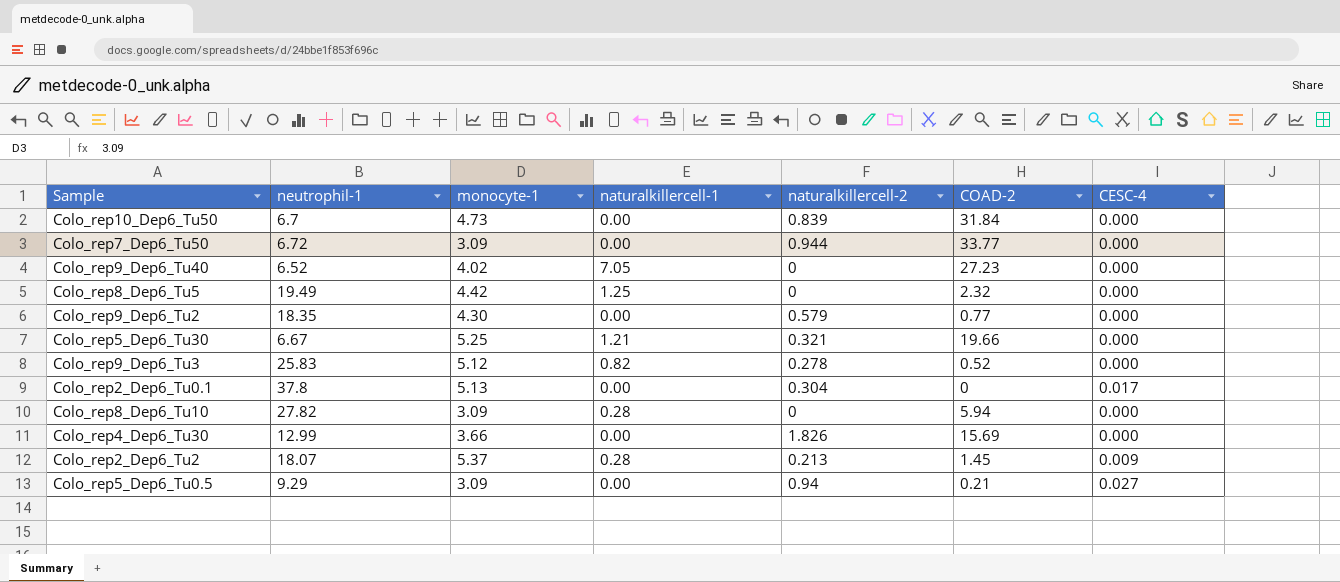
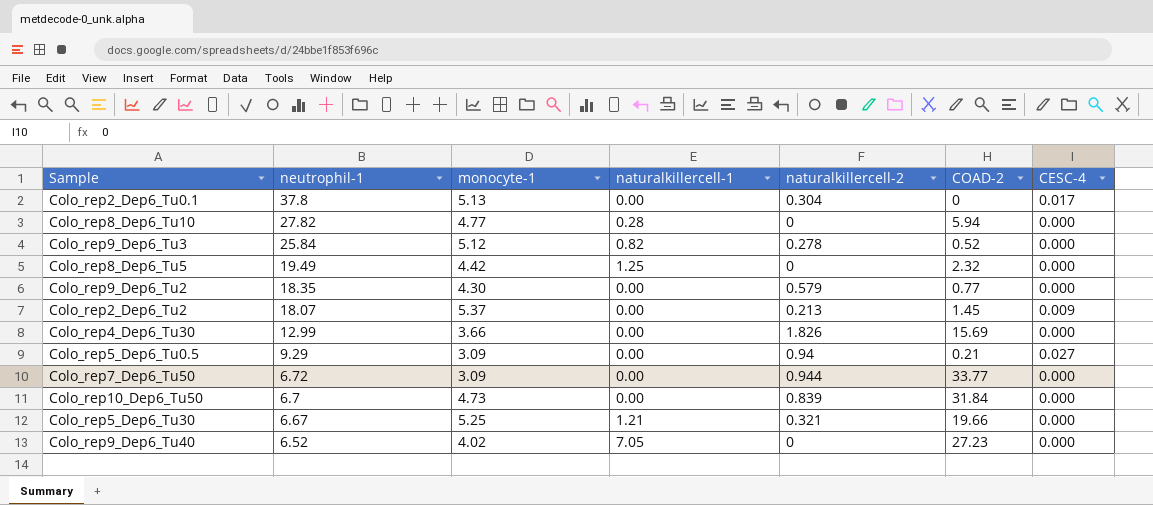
row order: none -> neutrophil-1 descending
Colo_rep8_Dep6_Tu10 | monocyte-1: 3.09 -> 4.77
Colo_rep9_Dep6_Tu3 | neutrophil-1: 25.83 -> 25.84
Colo_rep2_Dep6_Tu2 | naturalkillercell-1: 0.28 -> 0.00

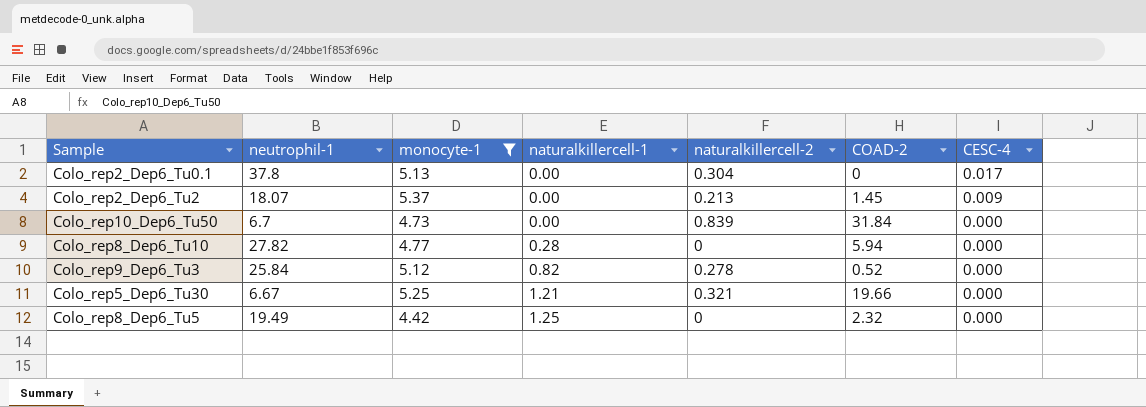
filter: none -> monocyte-1 >= 4.42
row order: neutrophil-1 descending -> naturalkillercell-1 ascending

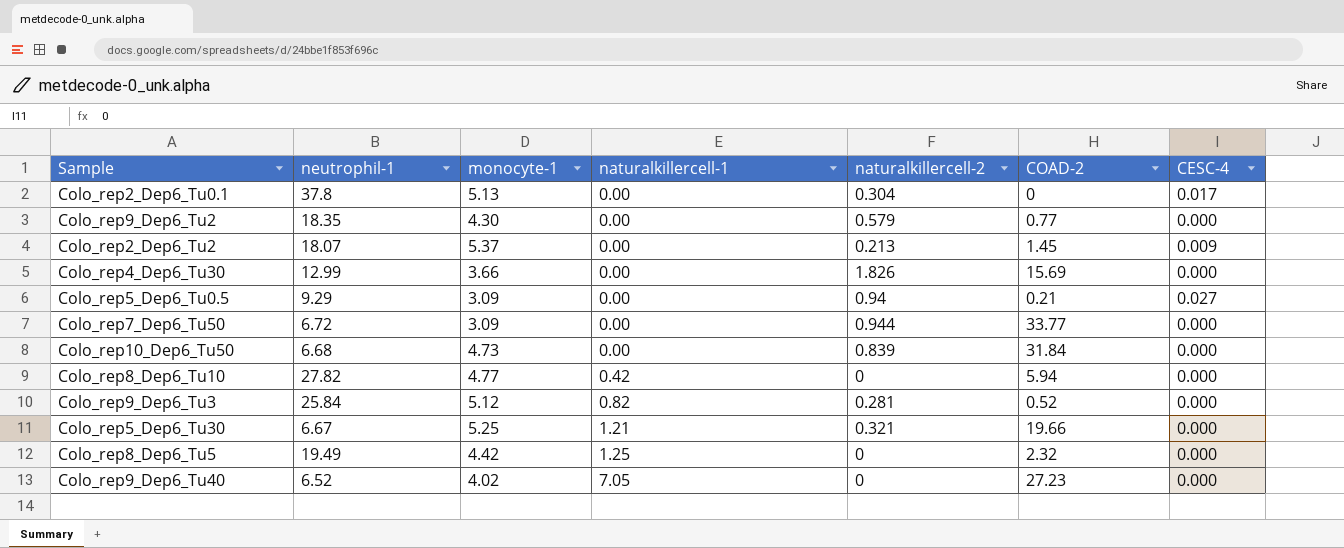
filter: monocyte-1 >= 4.42 -> none
Colo_rep10_Dep6_Tu50 | neutrophil-1: 6.7 -> 6.68
Colo_rep8_Dep6_Tu10 | naturalkillercell-1: 0.28 -> 0.42
Colo_rep9_Dep6_Tu3 | naturalkillercell-2: 0.278 -> 0.281

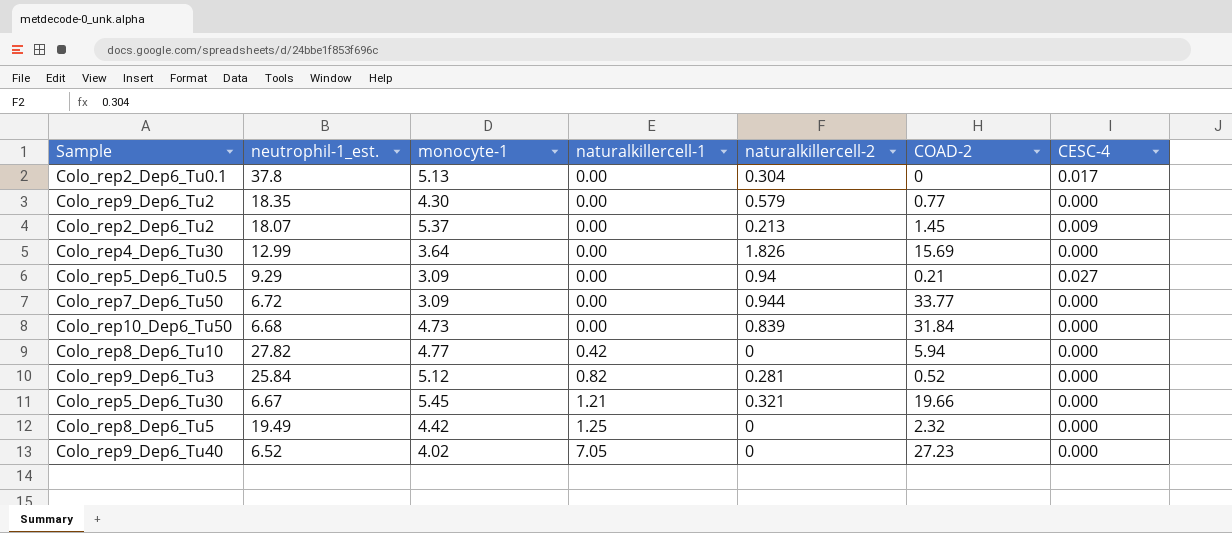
column name: neutrophil-1 -> neutrophil-1_est.
Colo_rep4_Dep6_Tu30 | monocyte-1: 3.66 -> 3.64
Colo_rep5_Dep6_Tu30 | monocyte-1: 5.25 -> 5.45

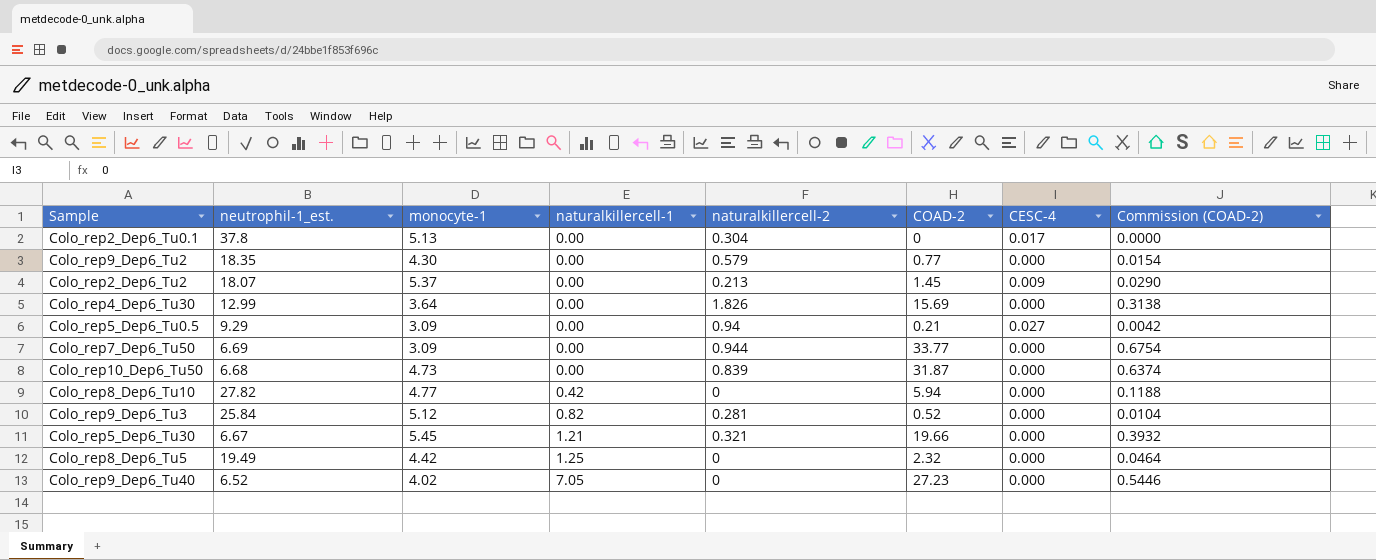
column Commission (COAD-2) | formula: none -> [COAD-2] * 0.02
Colo_rep7_Dep6_Tu50 | neutrophil-1_est.: 6.72 -> 6.69
Colo_rep10_Dep6_Tu50 | COAD-2: 31.84 -> 31.87

